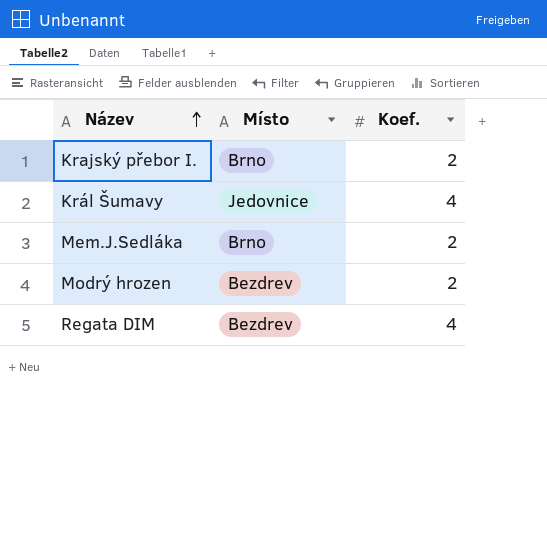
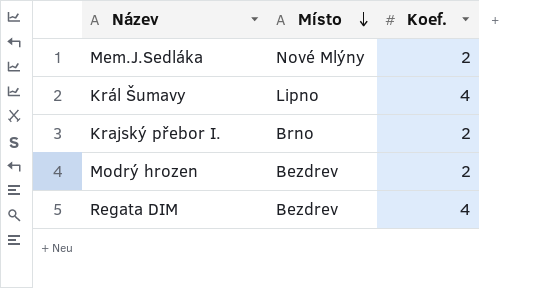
row order: Název ascending -> Místo descending
Mem.J.Sedláka | Místo: Brno -> Nové Mlýny
Král Šumavy | Místo: Jedovnice -> Lipno

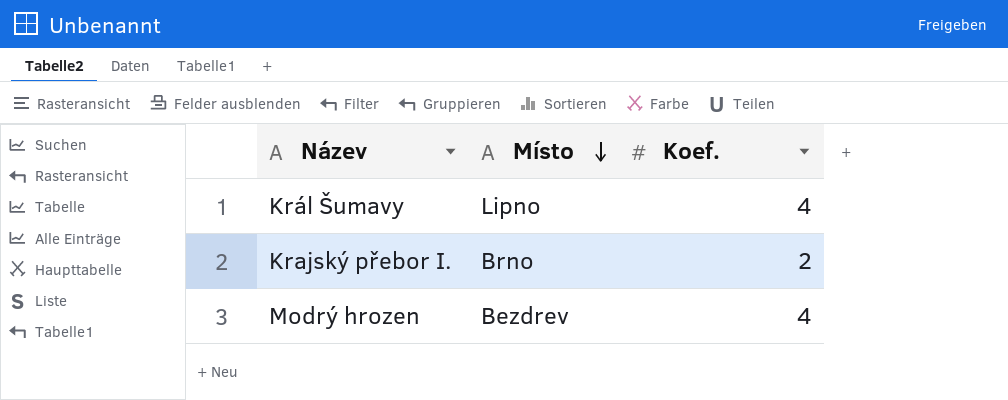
row Mem.J.Sedláka: Nové Mlýny | 2 -> none
row Regata DIM: Bezdrev | 4 -> none
Modrý hrozen | Koef.: 2 -> 4

